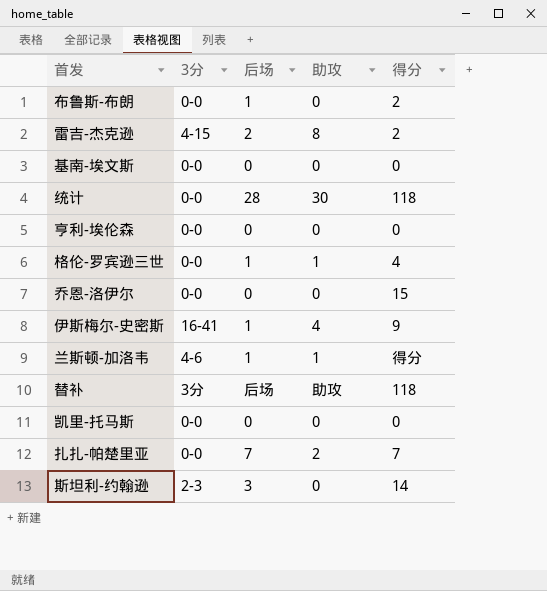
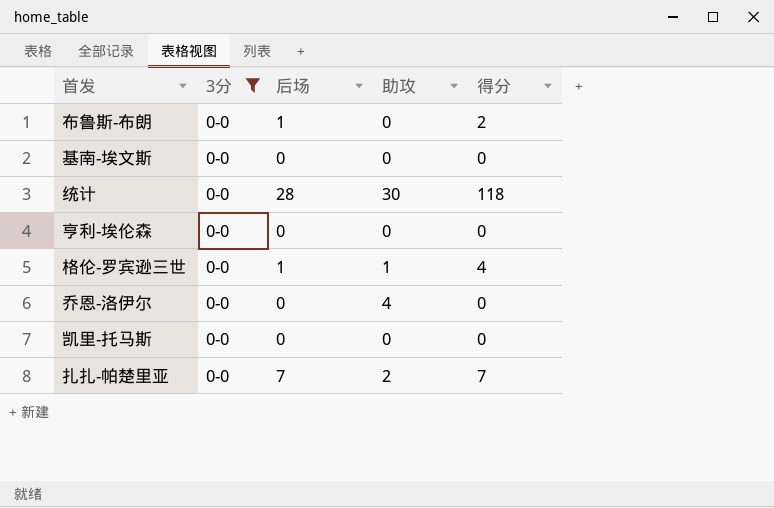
filter: none -> 3分 = 0-0
乔恩-洛伊尔 | 助攻: 0 -> 4
乔恩-洛伊尔 | 得分: 15 -> 0

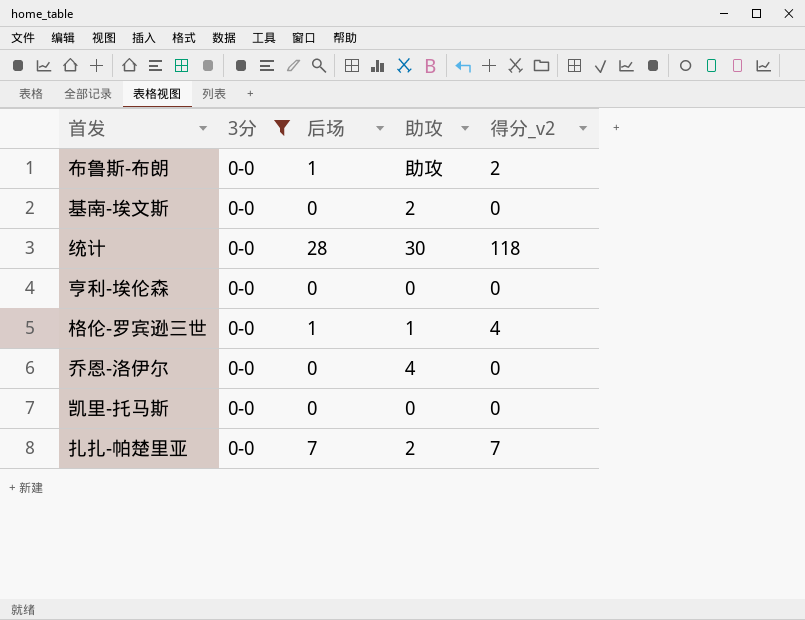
column name: 得分 -> 得分_v2
布鲁斯-布朗 | 助攻: 0 -> 助攻
基南-埃文斯 | 助攻: 0 -> 2

